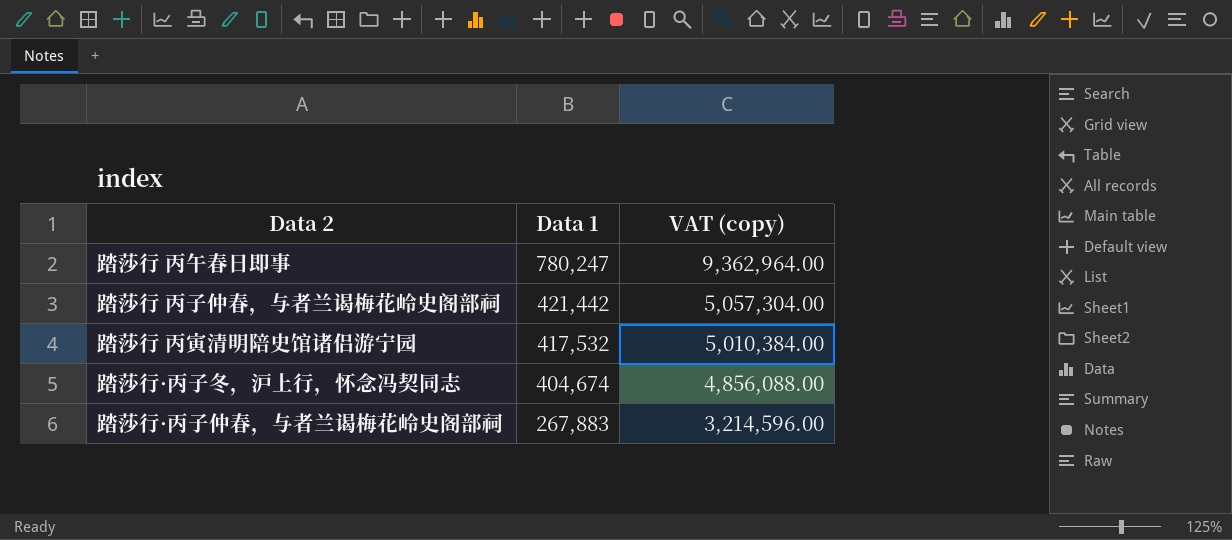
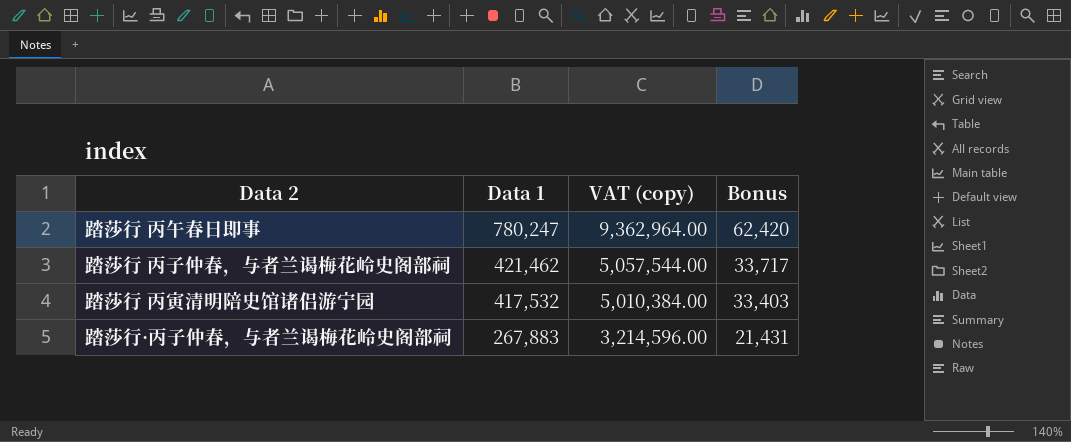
column Bonus | formula: none -> [Data 1] * 0.08
row 踏莎行·丙子冬，沪上行，怀念冯契同志: 404,674 | 4,856,088.00 -> none
踏莎行 丙子仲春，与者兰谒梅花岭史阁部祠 | Data 1: 421,442 -> 421,462
踏莎行 丙子仲春，与者兰谒梅花岭史阁部祠 | VAT (copy): 5,057,304.00 -> 5,057,544.00

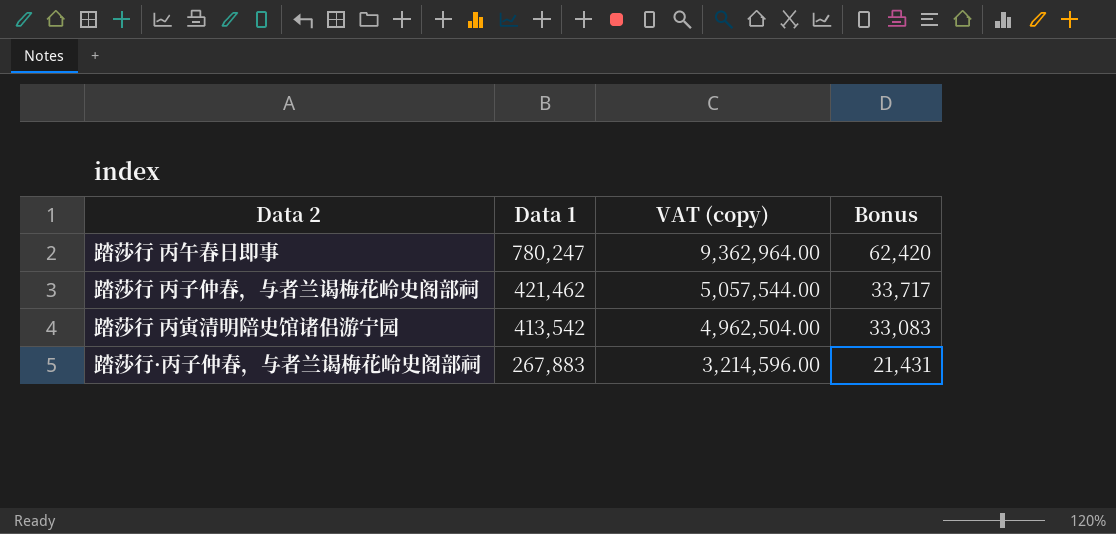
踏莎行 丙寅清明陪史馆诸侣游宁园 | Data 1: 417,532 -> 413,542
踏莎行 丙寅清明陪史馆诸侣游宁园 | VAT (copy): 5,010,384.00 -> 4,962,504.00
踏莎行 丙寅清明陪史馆诸侣游宁园 | Bonus: 33,403 -> 33,083

